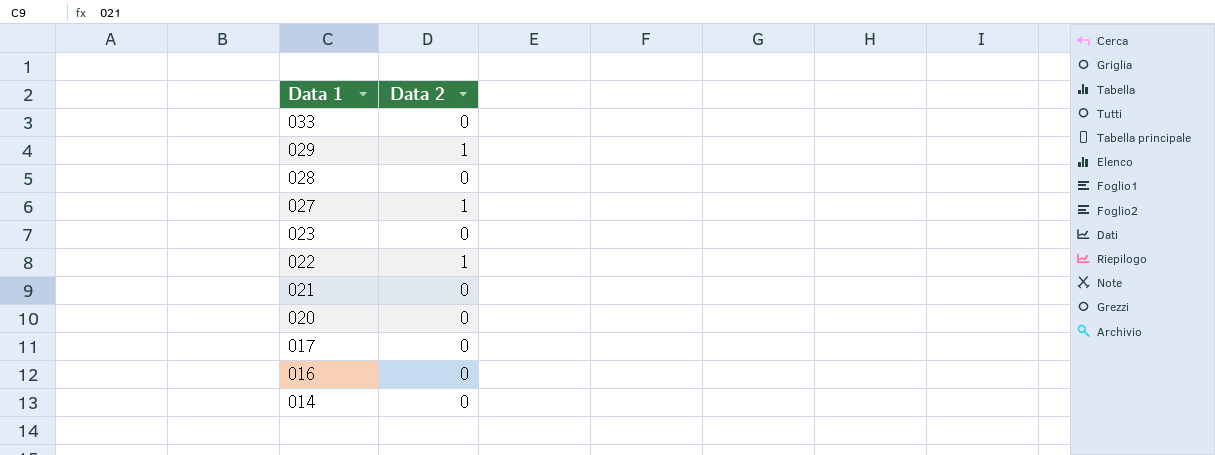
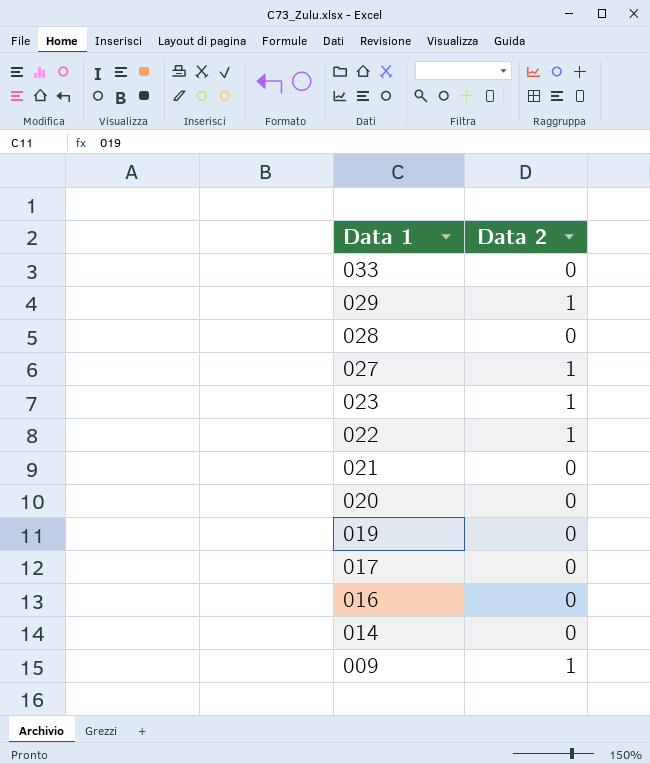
023 | Data 2: 0 -> 1
row 019: none -> 0
row 009: none -> 1

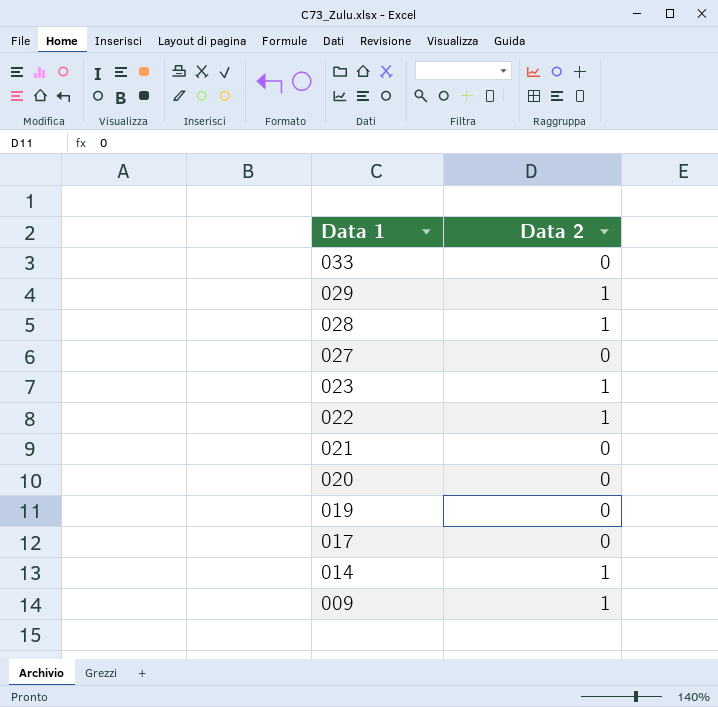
row 016: 0 -> none
028 | Data 2: 0 -> 1
027 | Data 2: 1 -> 0
014 | Data 2: 0 -> 1

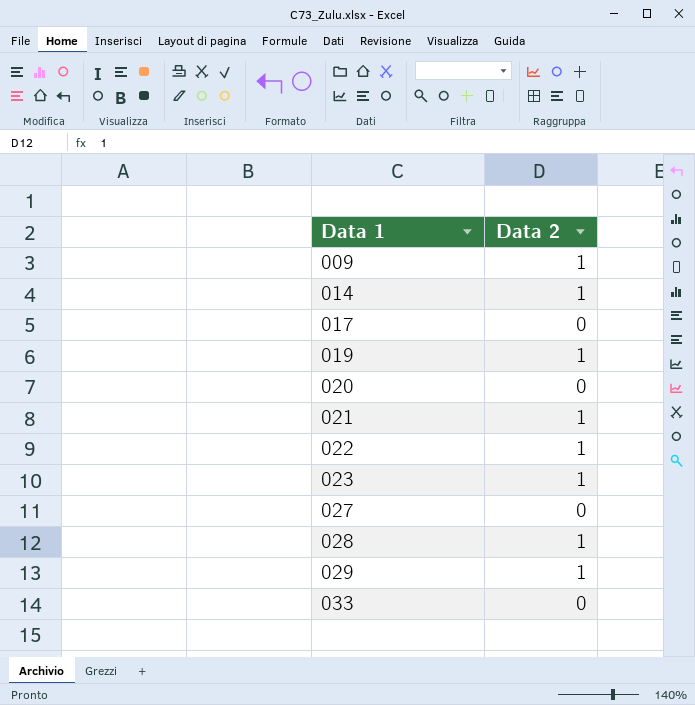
row order: Data 1 descending -> Data 1 ascending
019 | Data 2: 0 -> 1
021 | Data 2: 0 -> 1

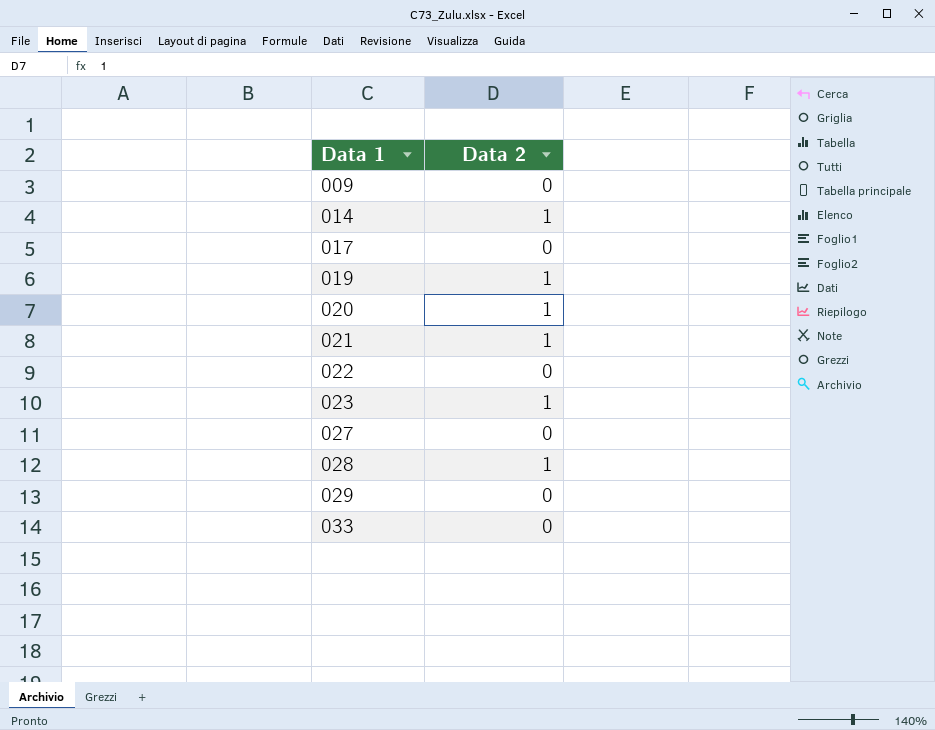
009 | Data 2: 1 -> 0
020 | Data 2: 0 -> 1
022 | Data 2: 1 -> 0
029 | Data 2: 1 -> 0

